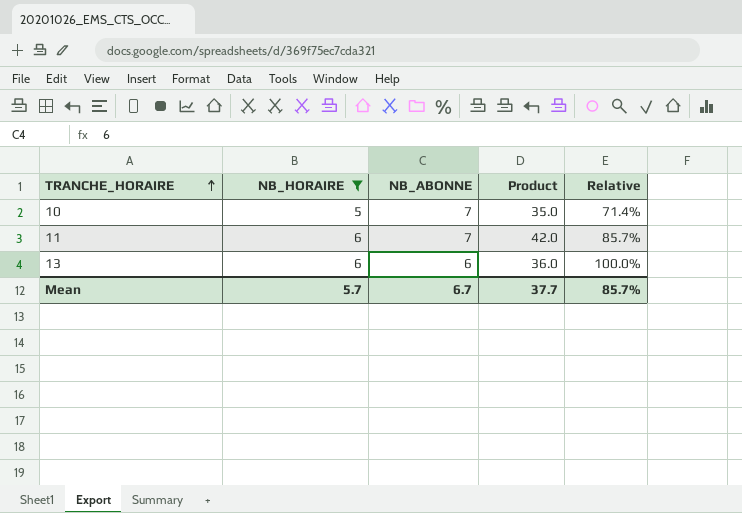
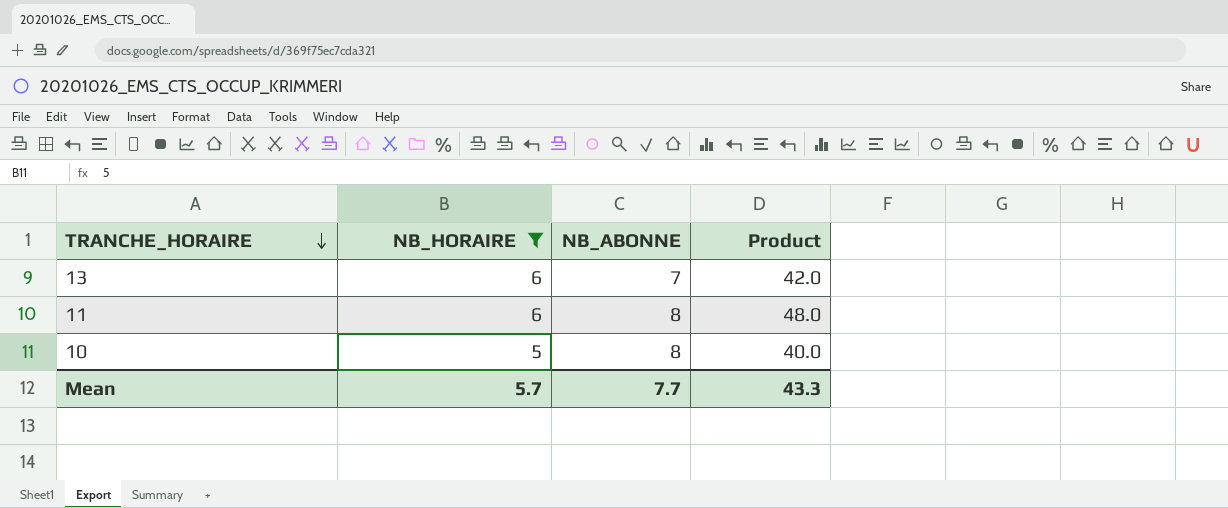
row order: TRANCHE_HORAIRE ascending -> TRANCHE_HORAIRE descending
column Relative | formula: [NB_HORAIRE] / [NB_ABONNE] -> none
13 | NB_ABONNE: 6 -> 7
13 | Product: 36.0 -> 42.0
11 | NB_ABONNE: 7 -> 8
11 | Product: 42.0 -> 48.0
10 | NB_ABONNE: 7 -> 8
10 | Product: 35.0 -> 40.0
Mean | NB_ABONNE: 6.7 -> 7.7
Mean | Product: 37.7 -> 43.3

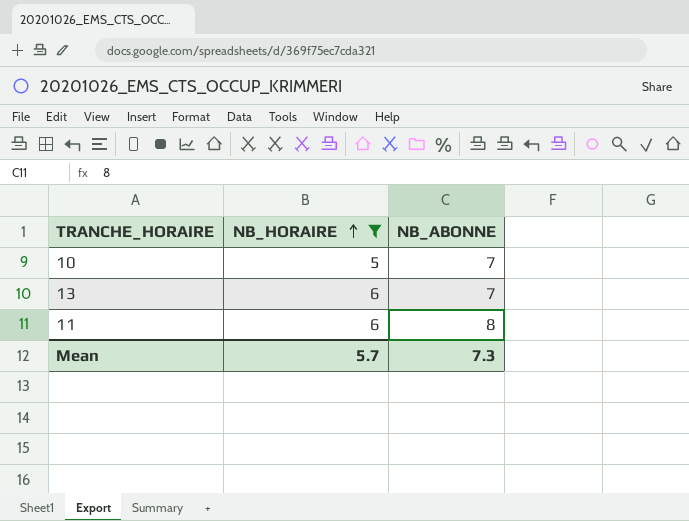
row order: TRANCHE_HORAIRE descending -> NB_HORAIRE ascending
column Product | formula: [NB_HORAIRE] * [NB_ABONNE] -> none
10 | NB_ABONNE: 8 -> 7
Mean | NB_ABONNE: 7.7 -> 7.3

